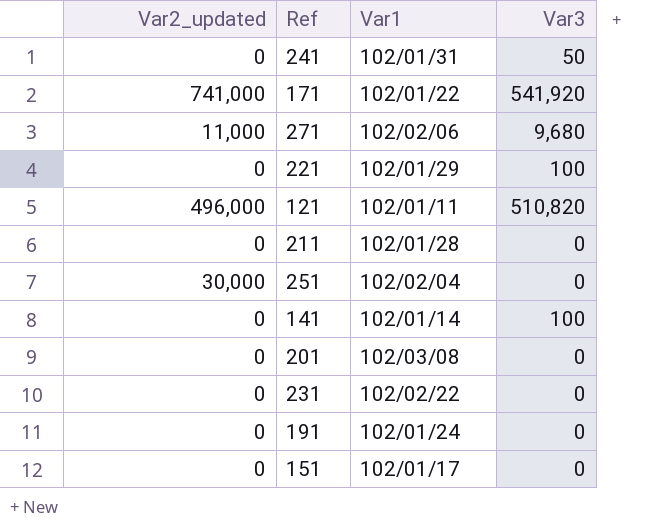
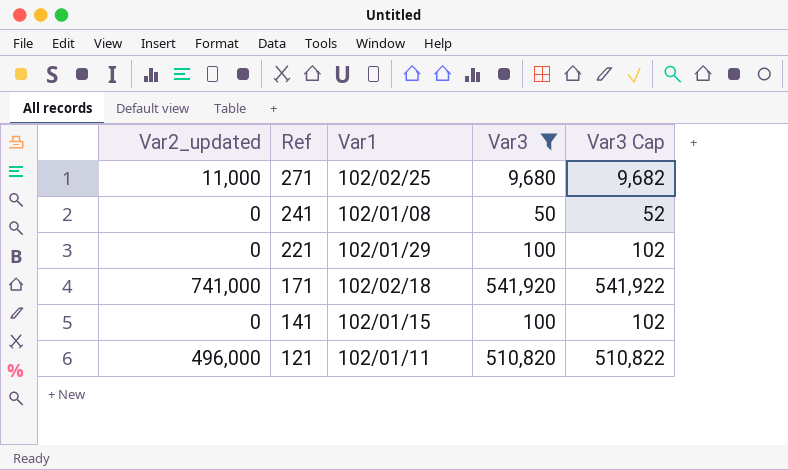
filter: none -> Var3 != 0
row order: none -> Ref descending
column Var3 Cap | formula: none -> [Var3] + 2
271 | Var1: 102/02/06 -> 102/02/25
241 | Var1: 102/01/31 -> 102/01/08
171 | Var1: 102/01/22 -> 102/02/18
141 | Var1: 102/01/14 -> 102/01/15

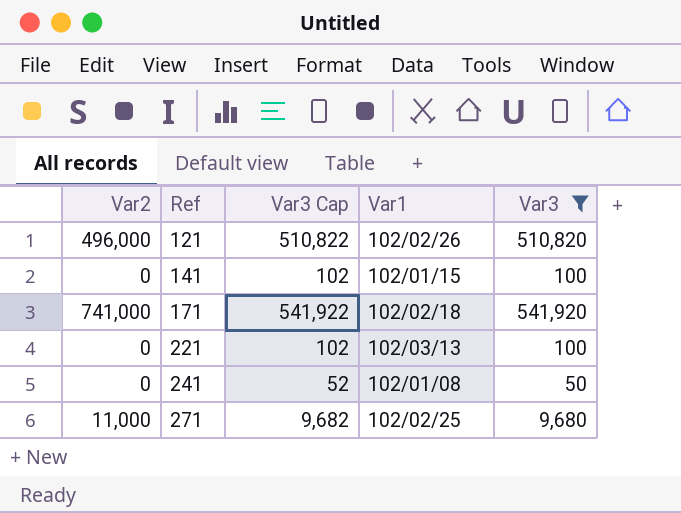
row order: Ref descending -> Ref ascending
column name: Var2_updated -> Var2
column Var3 Cap | position: 5 -> 3
121 | Var1: 102/01/11 -> 102/02/26
221 | Var1: 102/01/29 -> 102/03/13

